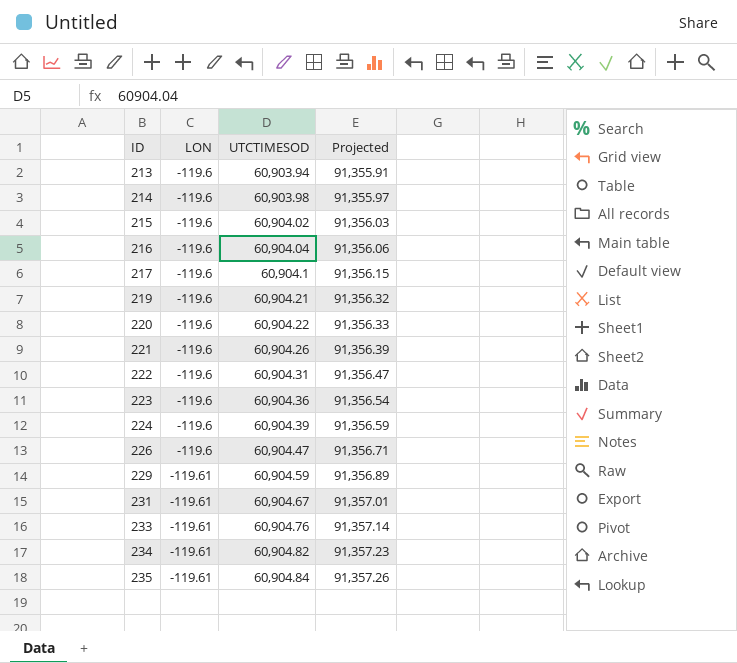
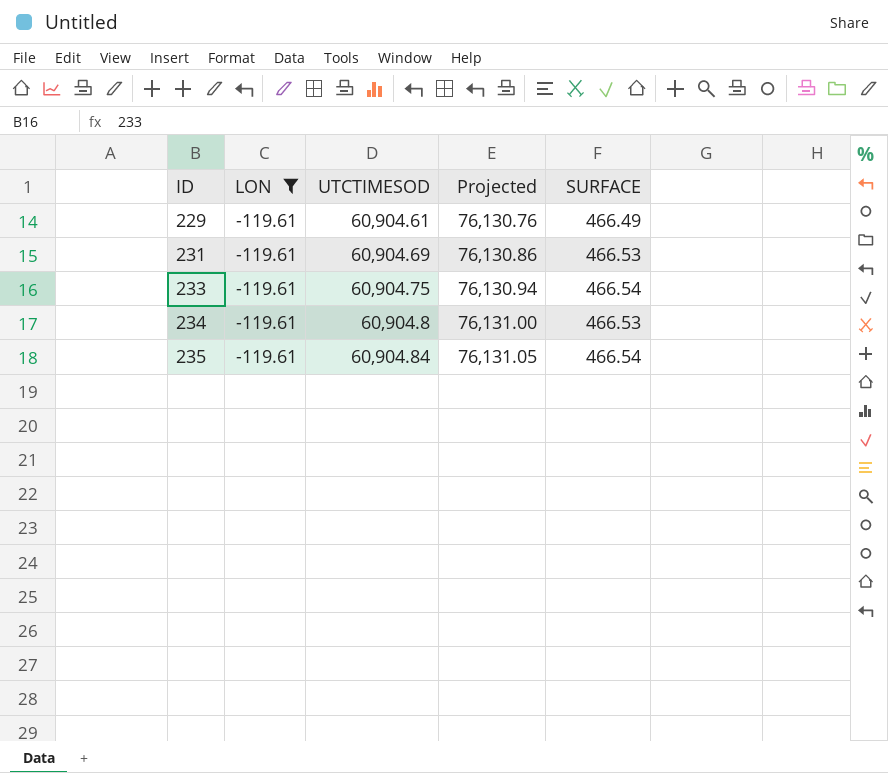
filter: none -> LON = -119.61
column Projected | formula: [UTCTIMESOD] * 1.5 -> [UTCTIMESOD] * 1.25
column SURFACE | position: none -> 5
229 | UTCTIMESOD: 60,904.59 -> 60,904.61
231 | UTCTIMESOD: 60,904.67 -> 60,904.69
233 | UTCTIMESOD: 60,904.76 -> 60,904.75
234 | UTCTIMESOD: 60,904.82 -> 60,904.8

